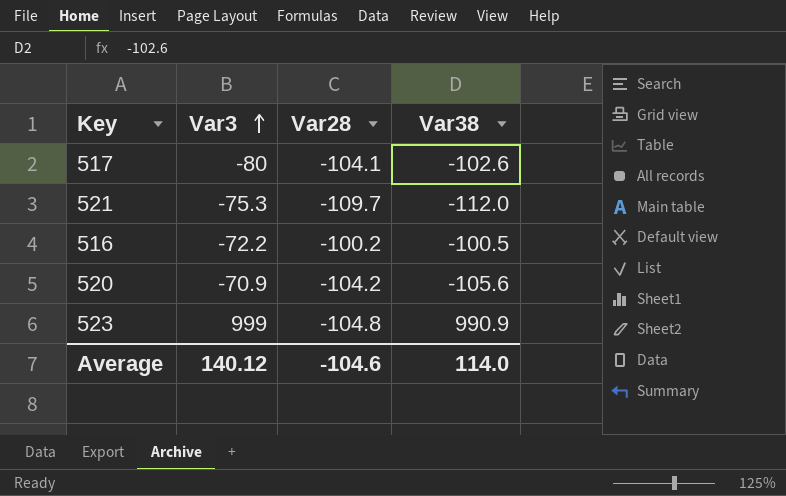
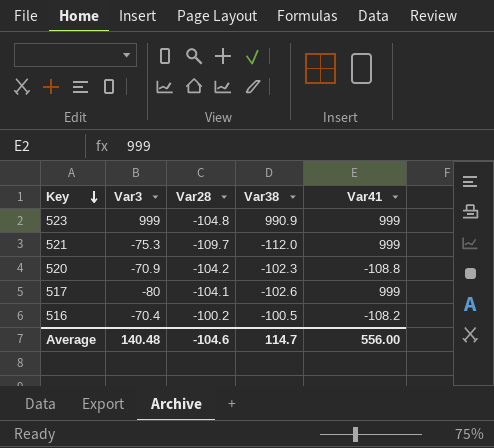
row order: Var3 ascending -> Key descending
column Var41 | position: none -> 5
520 | Var38: -105.6 -> -102.3
516 | Var3: -72.2 -> -70.4
Average | Var3: 140.12 -> 140.48
Average | Var38: 114.0 -> 114.7

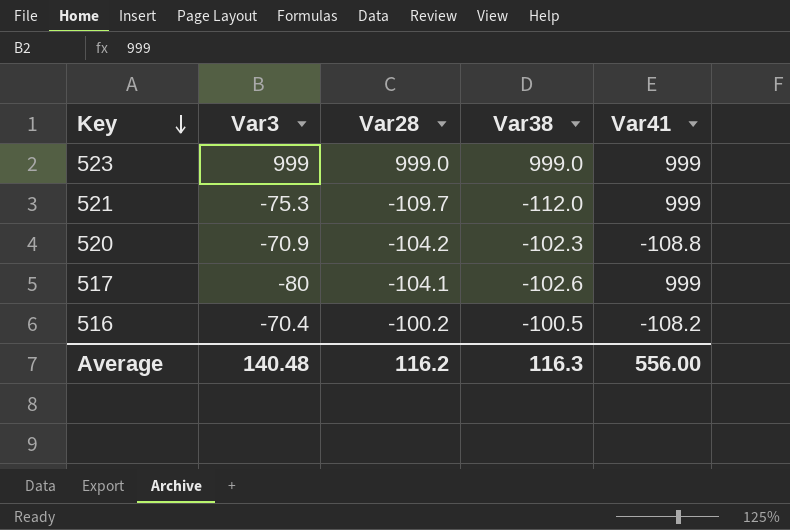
523 | Var28: -104.8 -> 999.0
523 | Var38: 990.9 -> 999.0
Average | Var28: -104.6 -> 116.2
Average | Var38: 114.7 -> 116.3

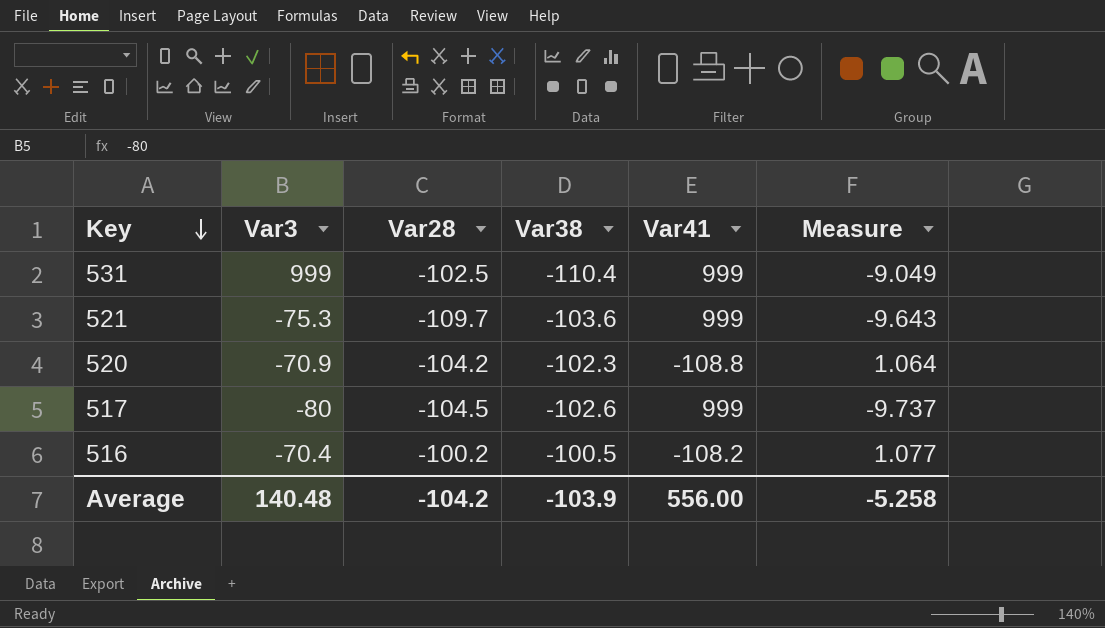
column Measure | formula: none -> [Var41] / [Var38]
row 523: 999 | 999.0 | 999.0 | 999 -> none
row 531: none -> 999 | -102.5 | -110.4 | 999 | -9.049
521 | Var38: -112.0 -> -103.6
517 | Var28: -104.1 -> -104.5
Average | Var28: 116.2 -> -104.2
Average | Var38: 116.3 -> -103.9

